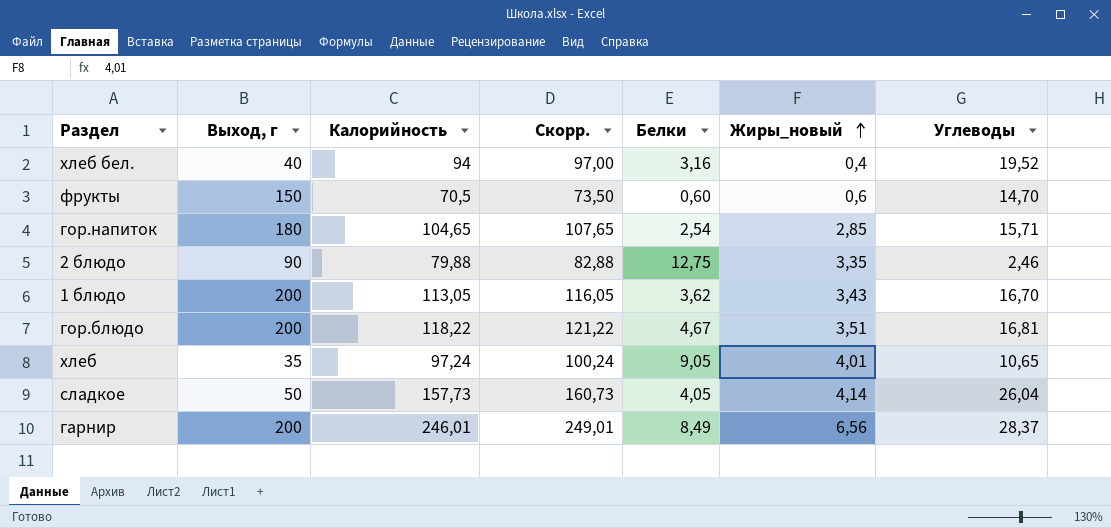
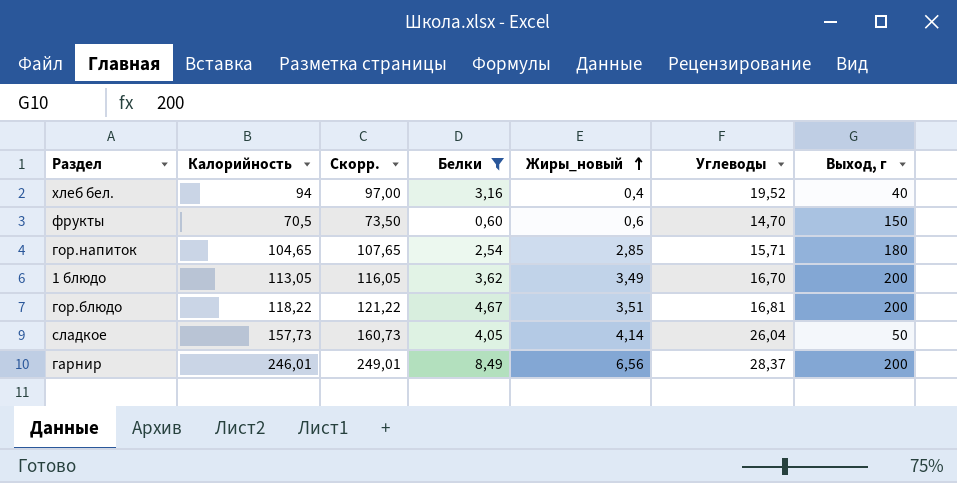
filter: none -> Белки <= 8,49
column Выход, г | position: 2 -> 7
1 блюдо | Жиры_новый: 3,43 -> 3,49

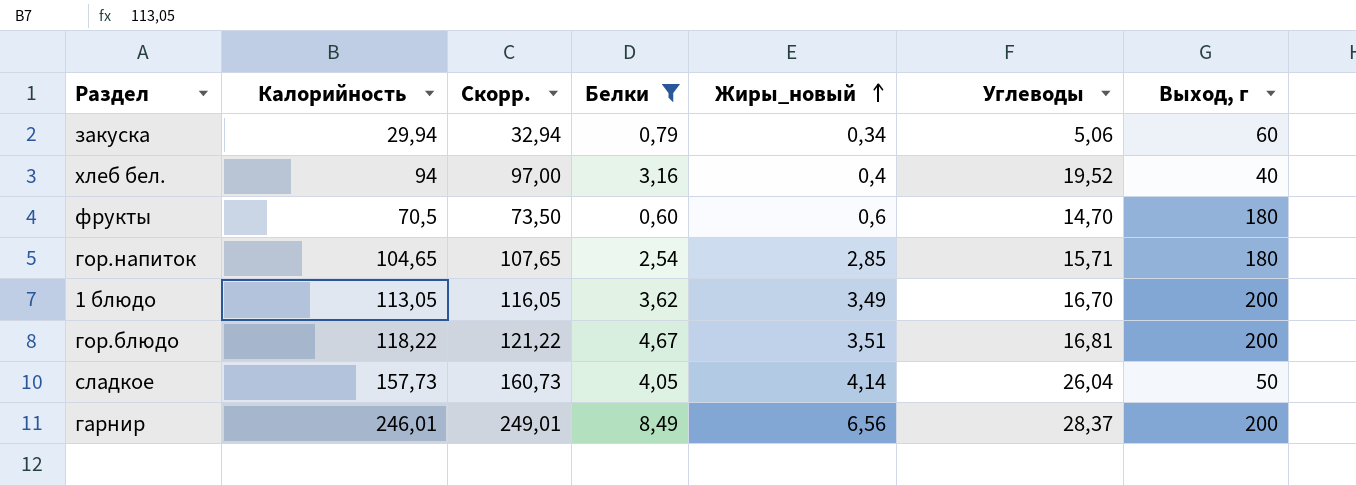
row закуска: none -> 29,94 | 32,94 | 0,79 | 0,34 | 5,06 | 60
фрукты | Выход, г: 150 -> 180

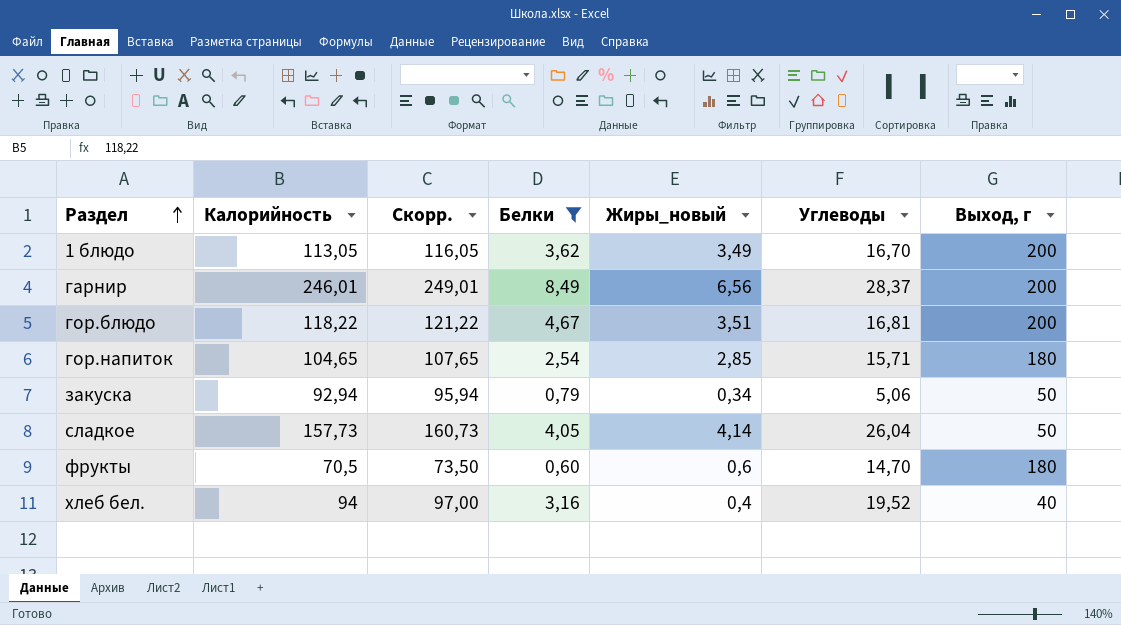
row order: Жиры_новый ascending -> Раздел ascending
закуска | Калорийность: 29,94 -> 92,94
закуска | Скорр.: 32,94 -> 95,94
закуска | Выход, г: 60 -> 50

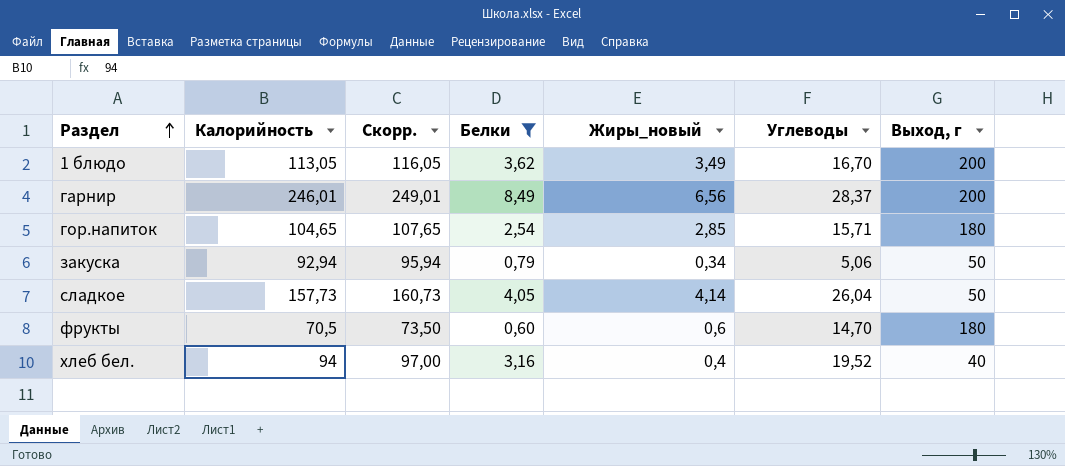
row гор.блюдо: 118,22 | 121,22 | 4,67 | 3,51 | 16,81 | 200 -> none

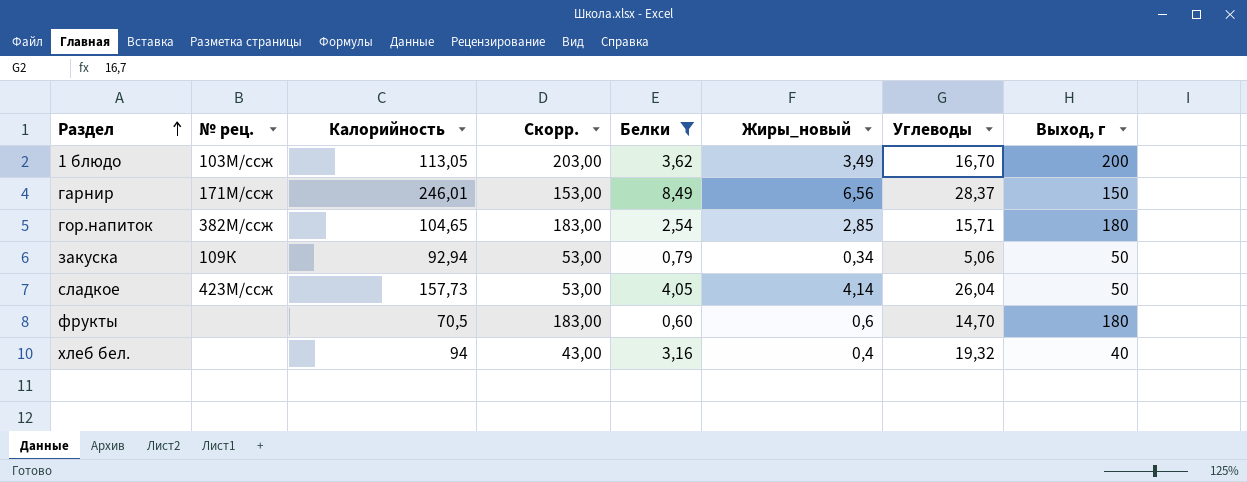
column № рец. | position: none -> 2
column Скорр. | formula: [Калорийность] + 3 -> [Выход, г] + 3
гарнир | Выход, г: 200 -> 150
хлеб бел. | Углеводы: 19,52 -> 19,32

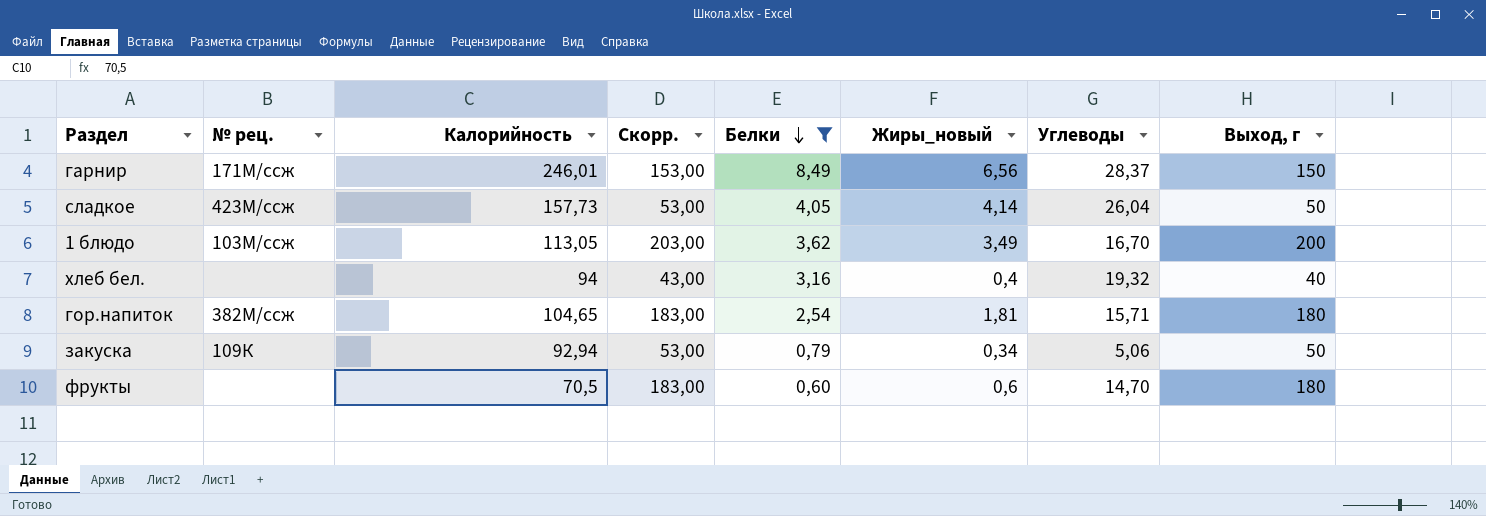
row order: Раздел ascending -> Белки descending
гор.напиток | Жиры_новый: 2,85 -> 1,81

